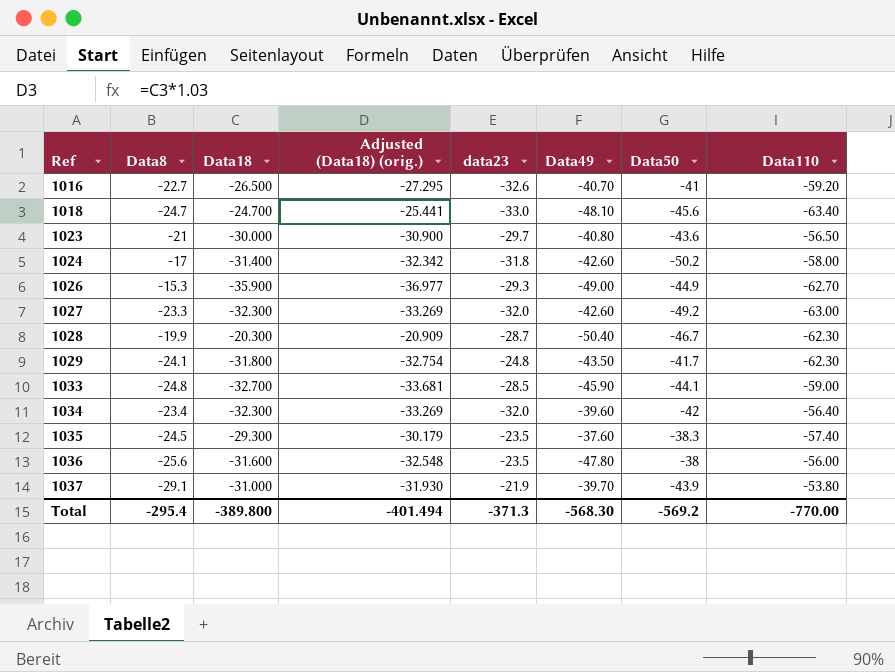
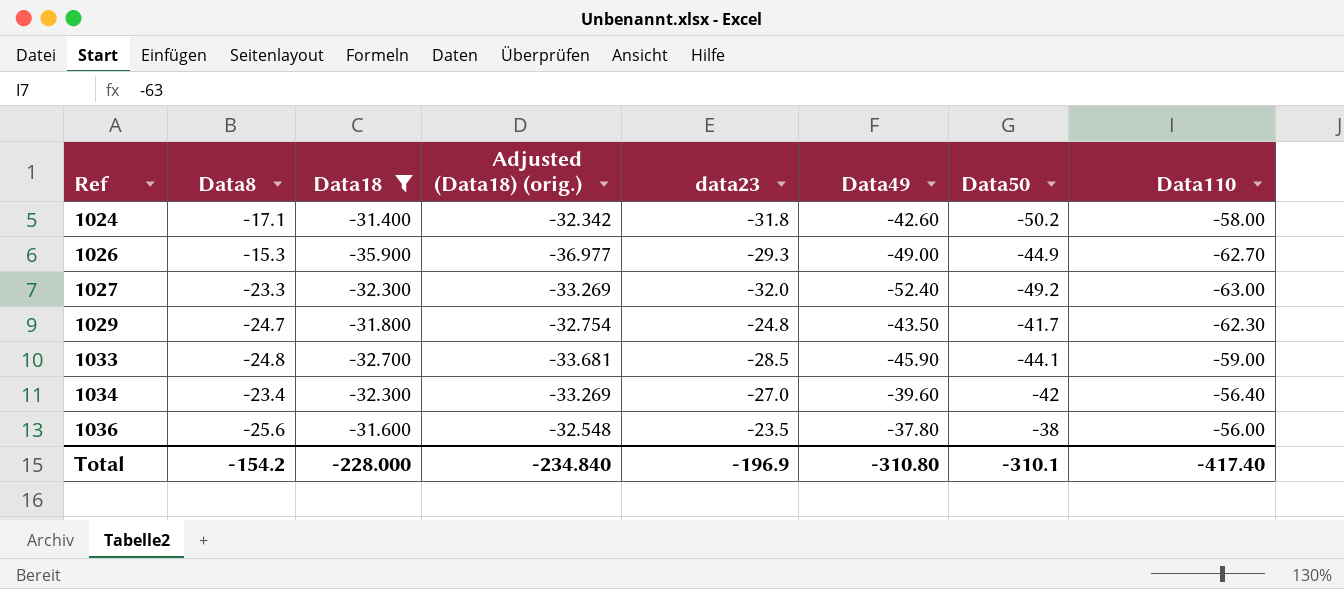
filter: none -> Data18 <= -31.400
1024 | Data8: -17 -> -17.1
1027 | Data49: -42.60 -> -52.40
1029 | Data8: -24.1 -> -24.7
1034 | data23: -32.0 -> -27.0
1036 | Data49: -47.80 -> -37.80
Total | Data8: -295.4 -> -154.2
Total | Data18: -389.800 -> -228.000
Total | Adjusted (Data18) (orig.): -401.494 -> -234.840
Total | data23: -371.3 -> -196.9
Total | Data49: -568.30 -> -310.80
Total | Data50: -569.2 -> -310.1
Total | Data110: -770.00 -> -417.40

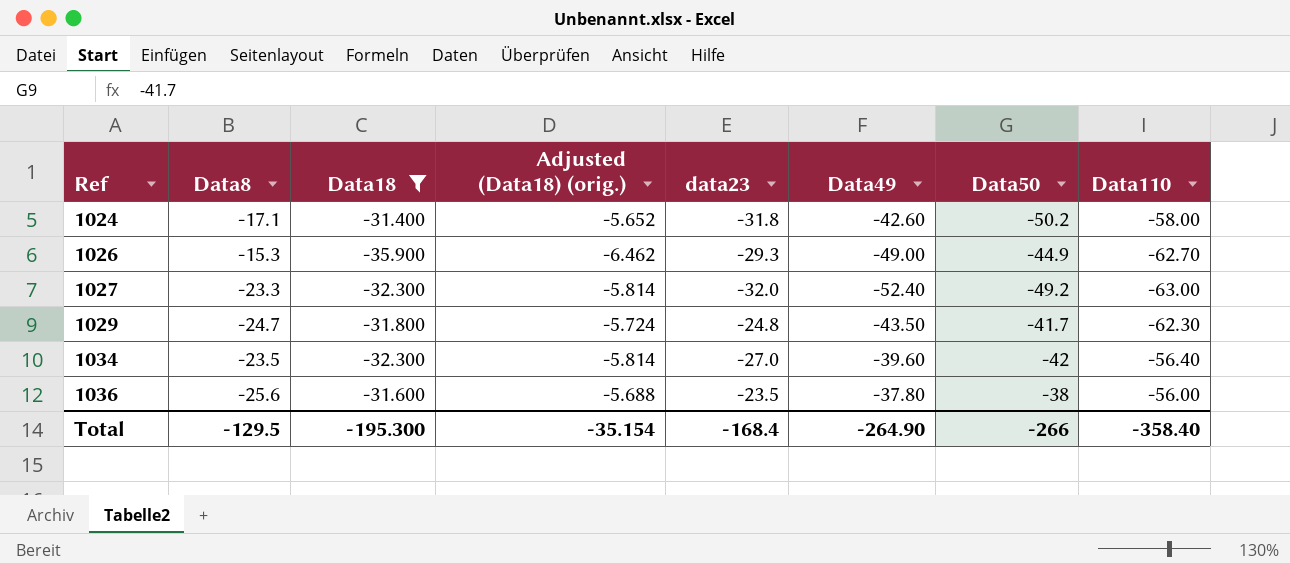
column Adjusted (Data18) (orig.) | formula: [Data18] * 1.03 -> [Data18] * 0.18
row 1033: -24.8 | -32.700 | -33.681 | -28.5 | -45.90 | -44.1 | -59.00 -> none
1034 | Data8: -23.4 -> -23.5
Total | Data8: -154.2 -> -129.5
Total | Data18: -228.000 -> -195.300
Total | Adjusted (Data18) (orig.): -234.840 -> -35.154
Total | data23: -196.9 -> -168.4
Total | Data49: -310.80 -> -264.90
Total | Data50: -310.1 -> -266
Total | Data110: -417.40 -> -358.40

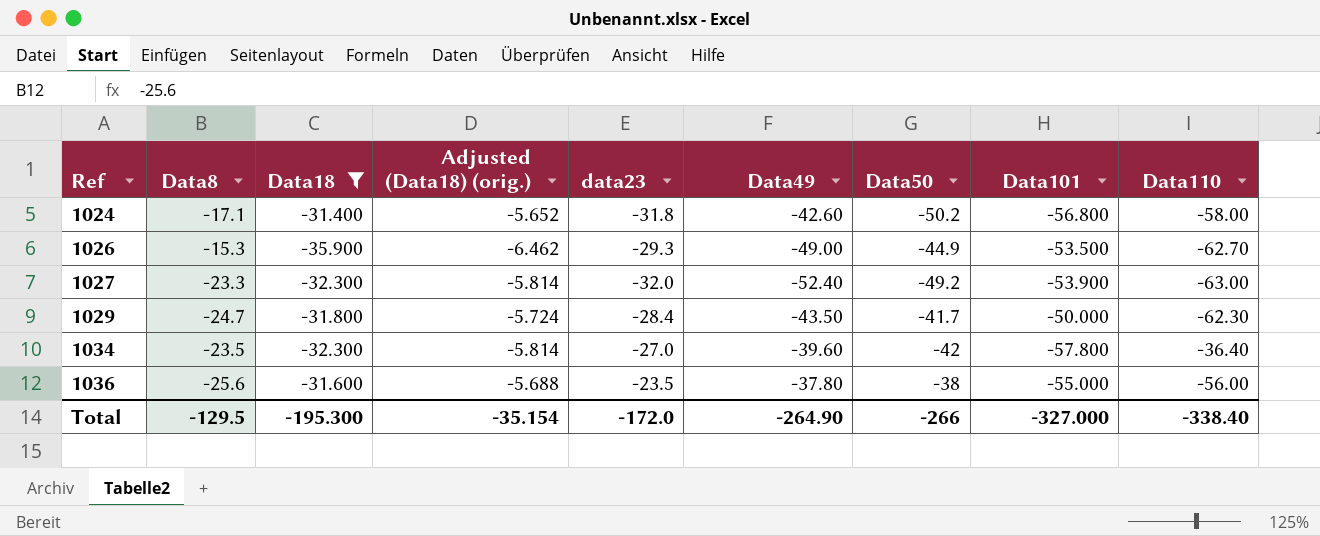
column Data101 | position: none -> 8
1029 | data23: -24.8 -> -28.4
1034 | Data110: -56.40 -> -36.40
Total | data23: -168.4 -> -172.0
Total | Data110: -358.40 -> -338.40

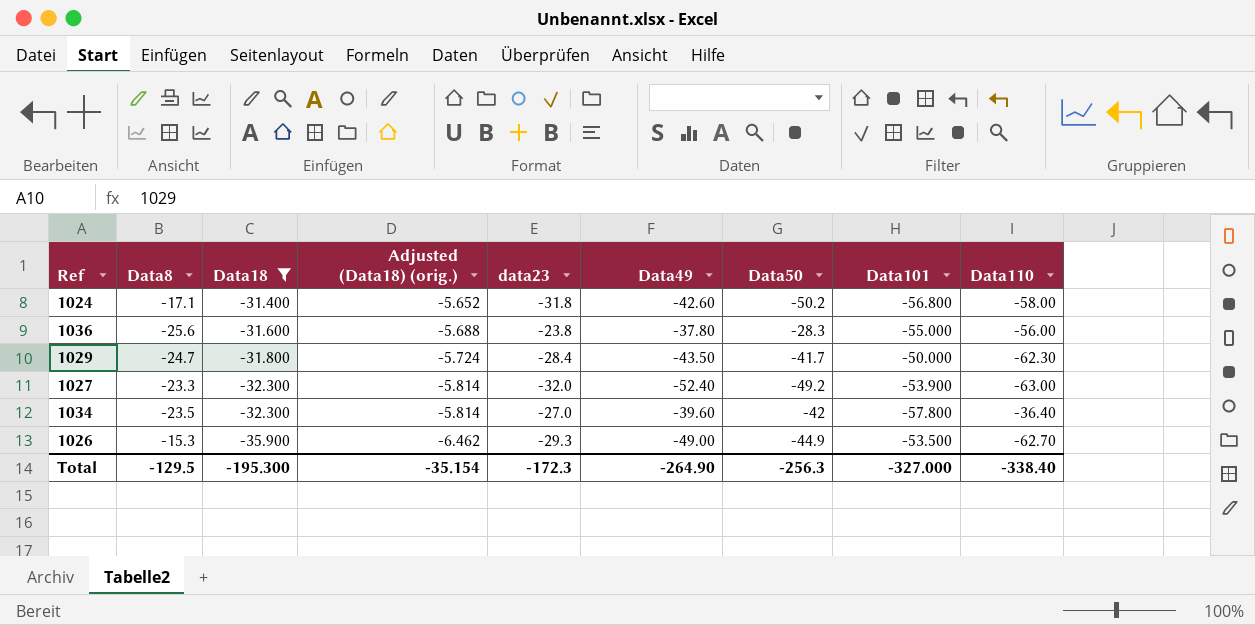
row order: Ref ascending -> Data18 descending
1036 | data23: -23.5 -> -23.8
1036 | Data50: -38 -> -28.3
Total | data23: -172.0 -> -172.3
Total | Data50: -266 -> -256.3

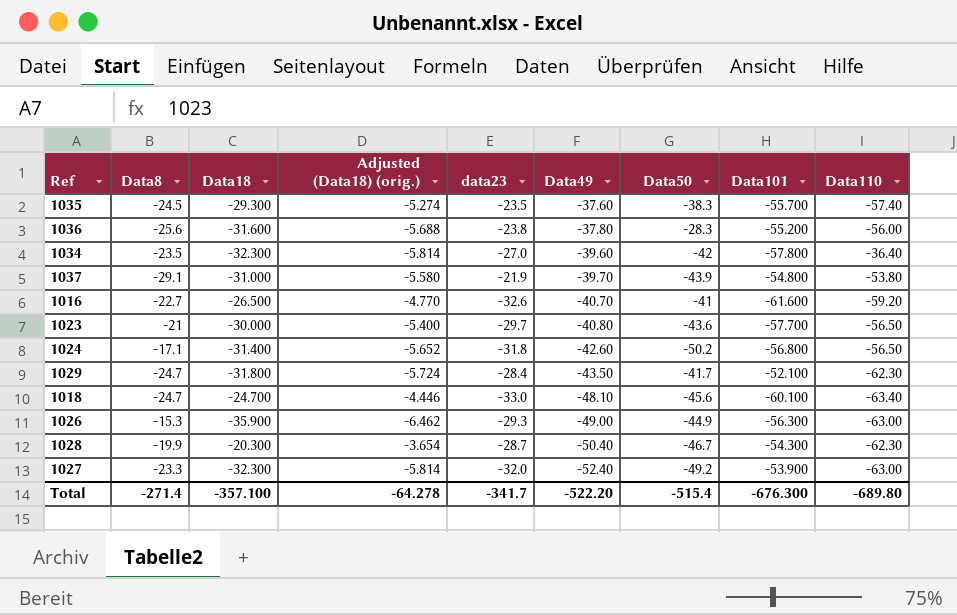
filter: Data18 <= -31.400 -> none
row order: Data18 descending -> Data49 descending
1036 | Data101: -55.000 -> -55.200
1024 | Data110: -58.00 -> -56.50
1029 | Data101: -50.000 -> -52.100
1026 | Data101: -53.500 -> -56.300
1026 | Data110: -62.70 -> -63.00
Total | Data8: -129.5 -> -271.4
Total | Data18: -195.300 -> -357.100
Total | Adjusted (Data18) (orig.): -35.154 -> -64.278
Total | data23: -172.3 -> -341.7
Total | Data49: -264.90 -> -522.20
Total | Data50: -256.3 -> -515.4
Total | Data101: -327.000 -> -676.300
Total | Data110: -338.40 -> -689.80

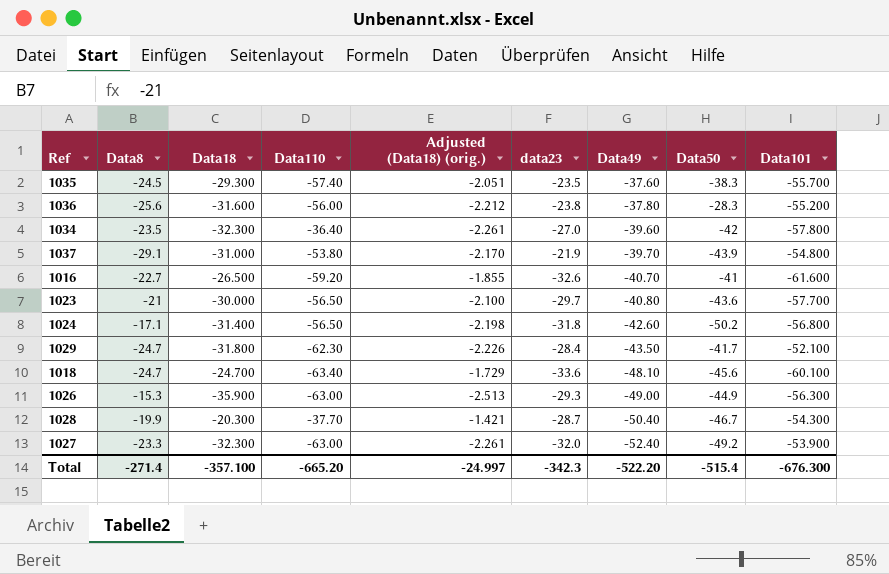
column Data110 | position: 9 -> 4
column Adjusted (Data18) (orig.) | formula: [Data18] * 0.18 -> [Data18] * 0.07
1018 | data23: -33.0 -> -33.6
1028 | Data110: -62.30 -> -37.70
Total | Data110: -689.80 -> -665.20
Total | Adjusted (Data18) (orig.): -64.278 -> -24.997
Total | data23: -341.7 -> -342.3

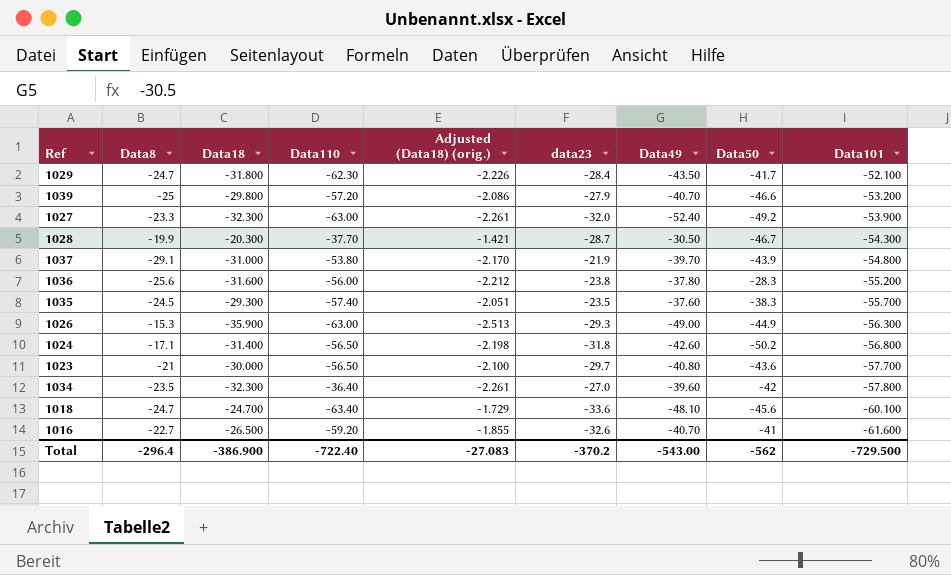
row order: Data49 descending -> Data101 descending
row 1039: none -> -25 | -29.800 | -57.20 | -2.086 | -27.9 | -40.70 | -46.6 | -53.200
1028 | Data49: -50.40 -> -30.50
Total | Data8: -271.4 -> -296.4
Total | Data18: -357.100 -> -386.900
Total | Data110: -665.20 -> -722.40
Total | Adjusted (Data18) (orig.): -24.997 -> -27.083
Total | data23: -342.3 -> -370.2
Total | Data49: -522.20 -> -543.00
Total | Data50: -515.4 -> -562
Total | Data101: -676.300 -> -729.500

